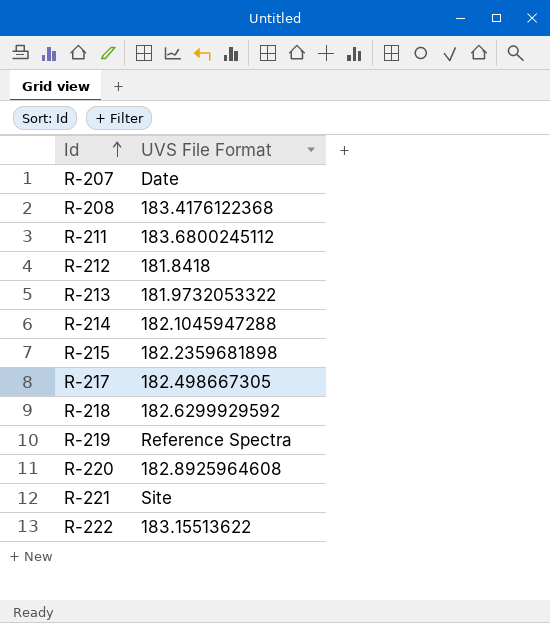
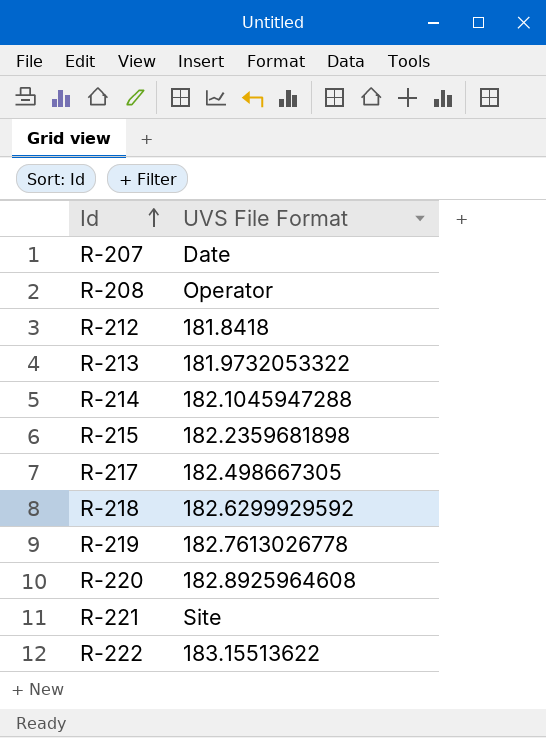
row R-211: 183.6800245112 -> none
R-208 | UVS File Format: 183.4176122368 -> Operator
R-219 | UVS File Format: Reference Spectra -> 182.7613026778

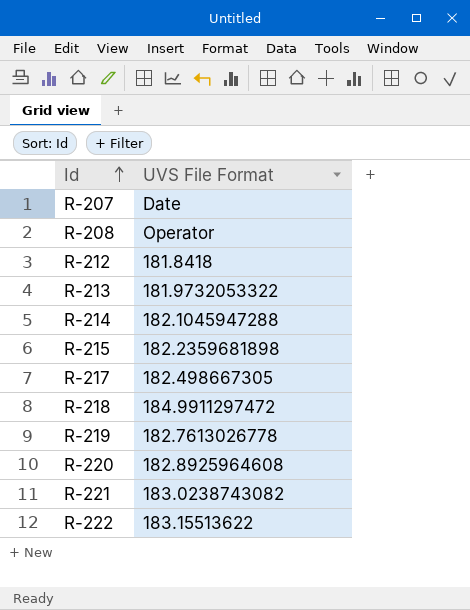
R-218 | UVS File Format: 182.6299929592 -> 184.9911297472
R-221 | UVS File Format: Site -> 183.0238743082

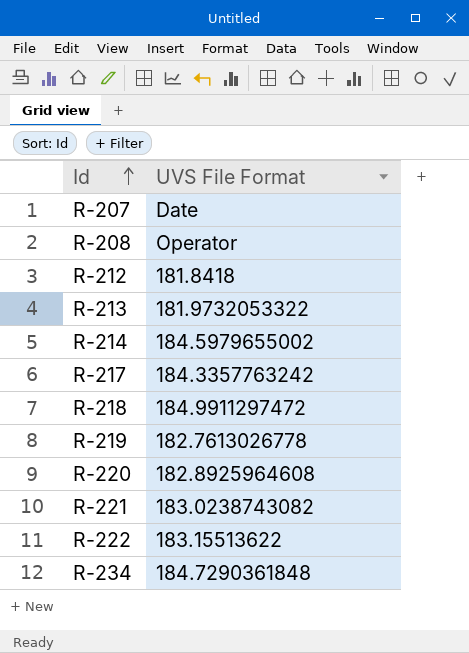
row R-215: 182.2359681898 -> none
R-214 | UVS File Format: 182.1045947288 -> 184.5979655002
R-217 | UVS File Format: 182.498667305 -> 184.3357763242
row R-234: none -> 184.7290361848

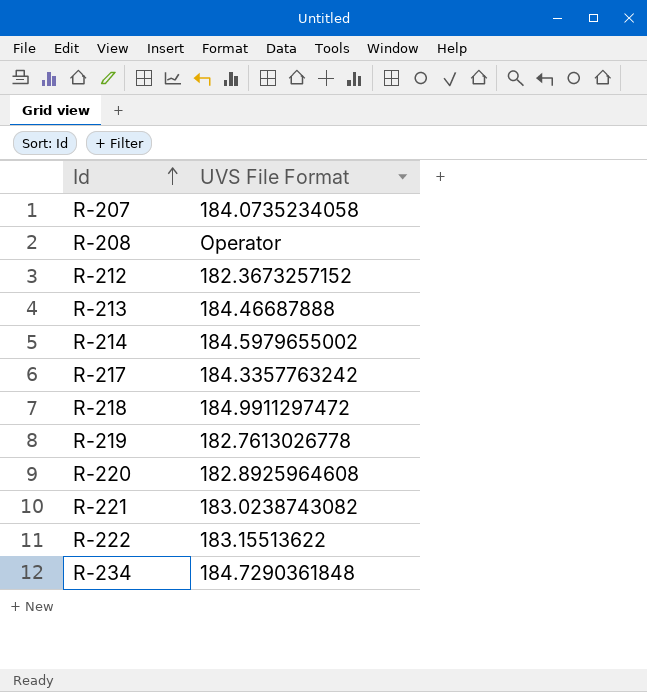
R-207 | UVS File Format: Date -> 184.0735234058
R-212 | UVS File Format: 181.8418 -> 182.3673257152
R-213 | UVS File Format: 181.9732053322 -> 184.46687888

